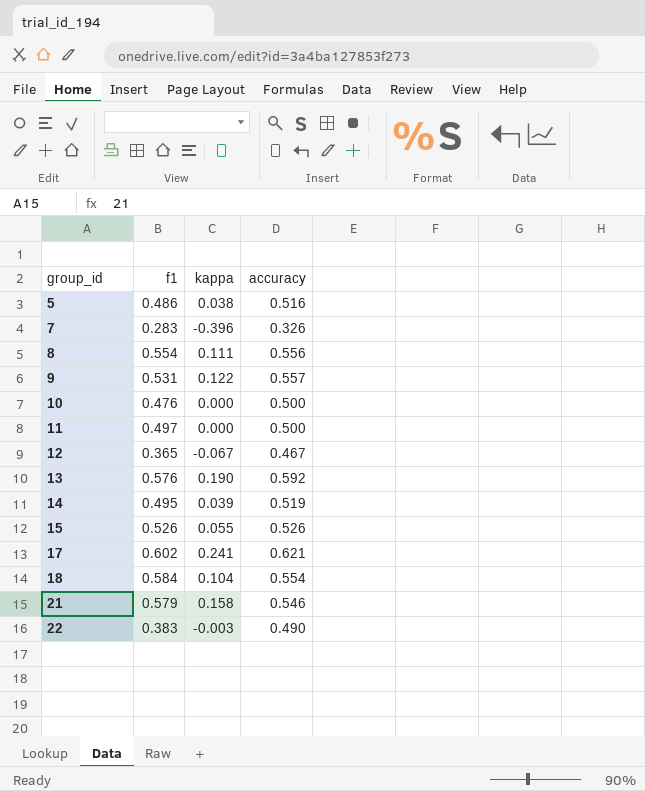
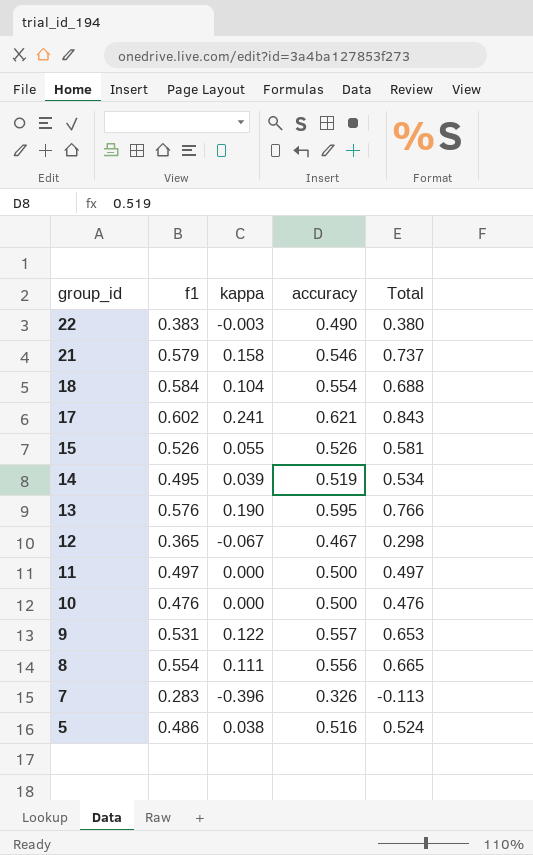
row order: group_id ascending -> group_id descending
column Total | formula: none -> [f1] + [kappa]
13 | accuracy: 0.592 -> 0.595

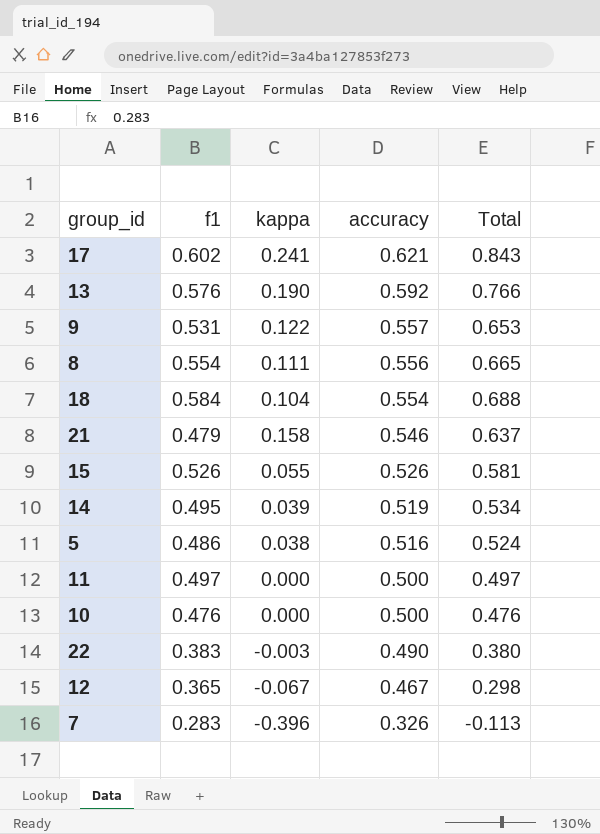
row order: group_id descending -> accuracy descending
13 | accuracy: 0.595 -> 0.592
21 | f1: 0.579 -> 0.479
21 | Total: 0.737 -> 0.637

